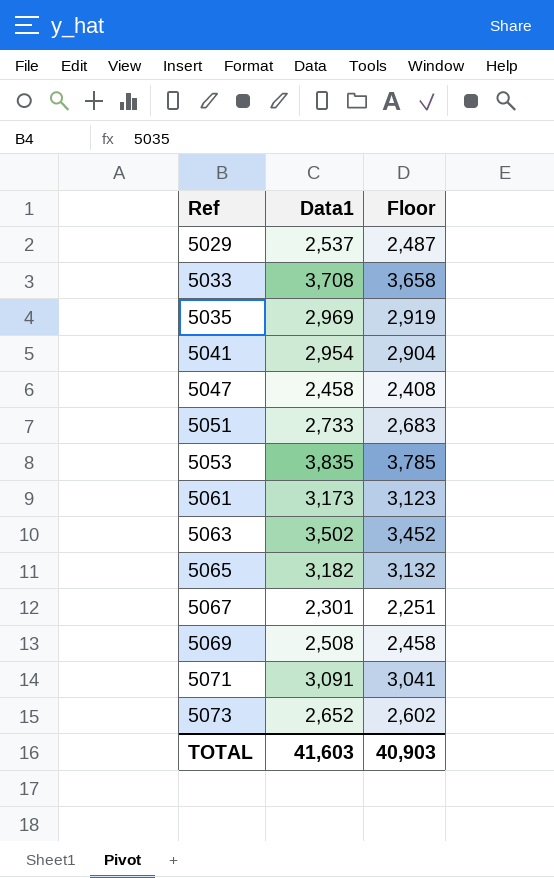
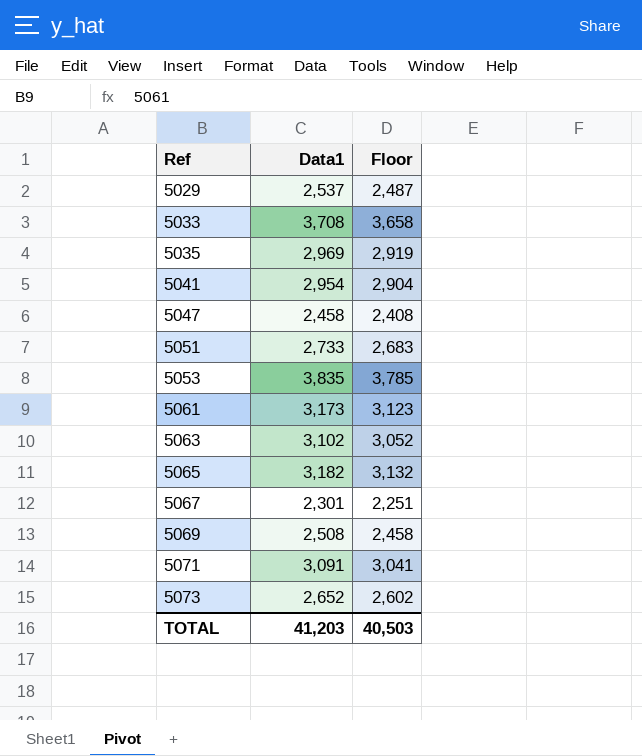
5063 | Data1: 3,502 -> 3,102
5063 | Floor: 3,452 -> 3,052
TOTAL | Data1: 41,603 -> 41,203
TOTAL | Floor: 40,903 -> 40,503

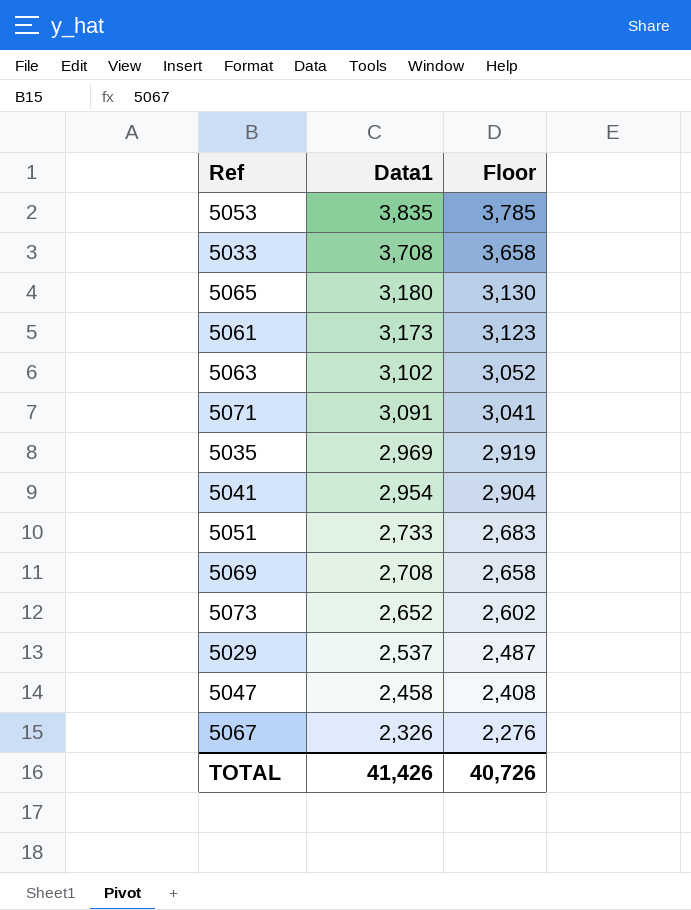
row order: Ref ascending -> Data1 descending
5065 | Data1: 3,182 -> 3,180
5065 | Floor: 3,132 -> 3,130
5069 | Data1: 2,508 -> 2,708
5069 | Floor: 2,458 -> 2,658
5067 | Data1: 2,301 -> 2,326
5067 | Floor: 2,251 -> 2,276
TOTAL | Data1: 41,203 -> 41,426
TOTAL | Floor: 40,503 -> 40,726

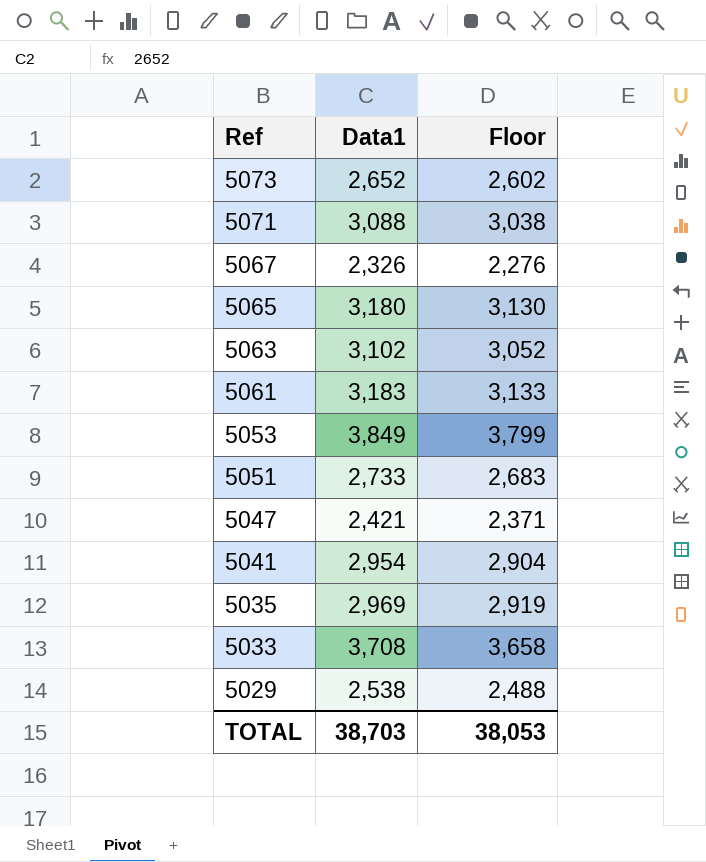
row order: Data1 descending -> Ref descending
row 5069: 2,708 | 2,658 -> none
5071 | Data1: 3,091 -> 3,088
5071 | Floor: 3,041 -> 3,038
5061 | Data1: 3,173 -> 3,183
5061 | Floor: 3,123 -> 3,133
5053 | Data1: 3,835 -> 3,849
5053 | Floor: 3,785 -> 3,799
5047 | Data1: 2,458 -> 2,421
5047 | Floor: 2,408 -> 2,371
5029 | Data1: 2,537 -> 2,538
5029 | Floor: 2,487 -> 2,488
TOTAL | Data1: 41,426 -> 38,703
TOTAL | Floor: 40,726 -> 38,053

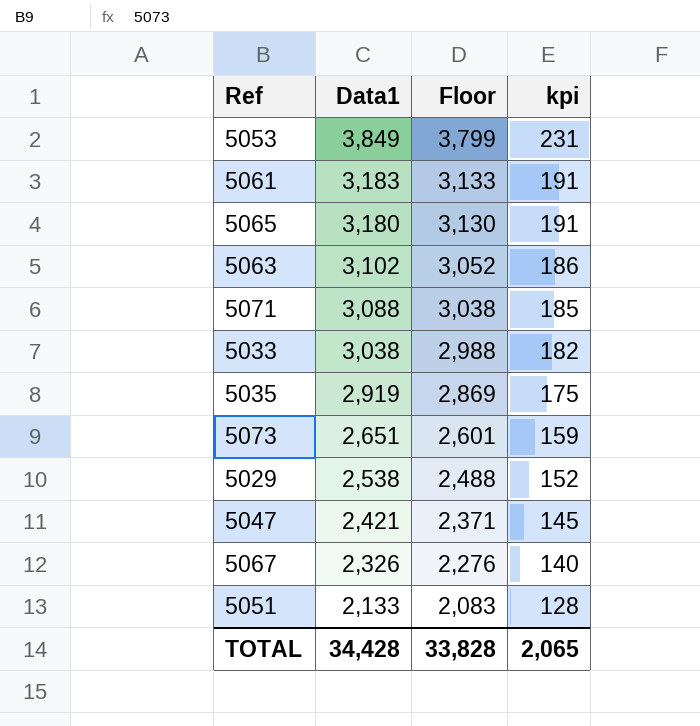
row order: Ref descending -> Data1 descending
column kpi | formula: none -> [Data1] * 0.06
row 5041: 2,954 | 2,904 -> none
5033 | Data1: 3,708 -> 3,038
5033 | Floor: 3,658 -> 2,988
5035 | Data1: 2,969 -> 2,919
5035 | Floor: 2,919 -> 2,869
5073 | Data1: 2,652 -> 2,651
5073 | Floor: 2,602 -> 2,601
5051 | Data1: 2,733 -> 2,133
5051 | Floor: 2,683 -> 2,083
TOTAL | Data1: 38,703 -> 34,428
TOTAL | Floor: 38,053 -> 33,828

